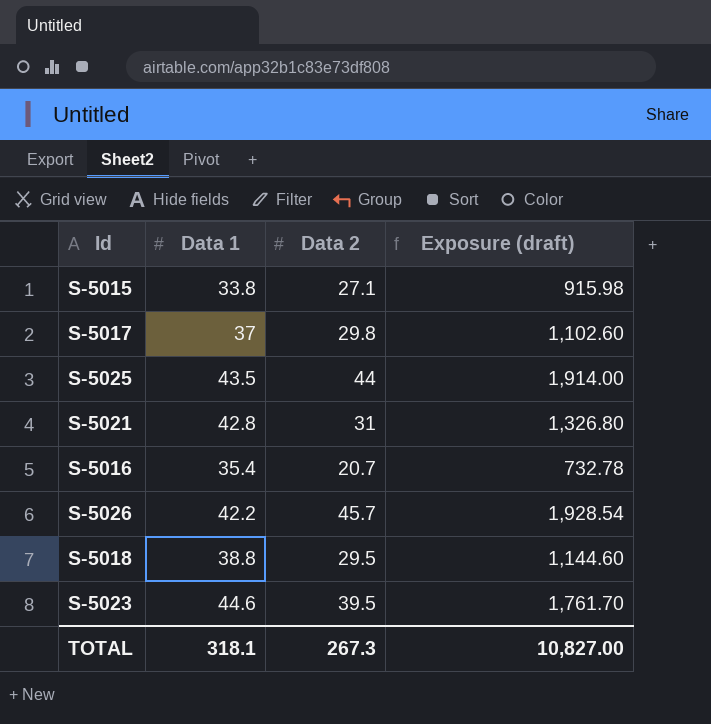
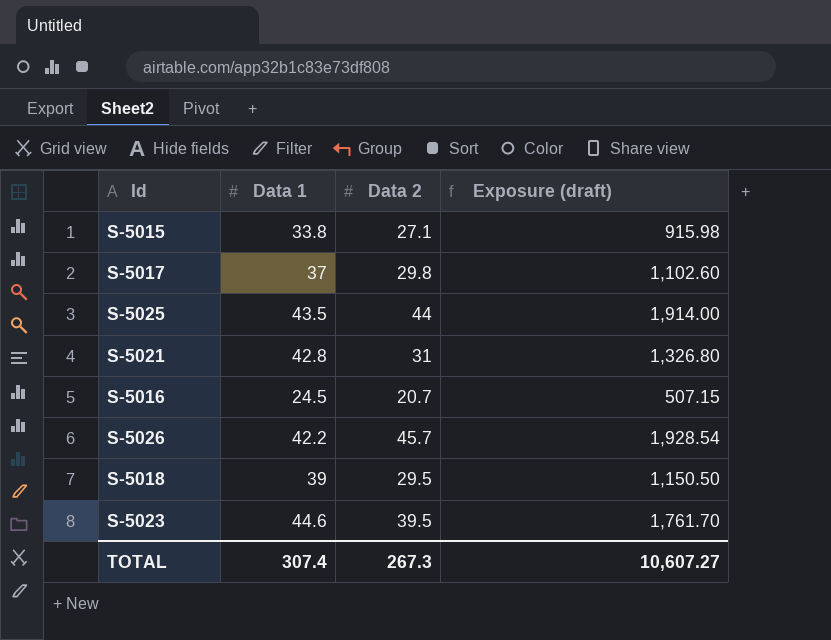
S-5016 | Data 1: 35.4 -> 24.5
S-5016 | Exposure (draft): 732.78 -> 507.15
S-5018 | Data 1: 38.8 -> 39
S-5018 | Exposure (draft): 1,144.60 -> 1,150.50
TOTAL | Data 1: 318.1 -> 307.4
TOTAL | Exposure (draft): 10,827.00 -> 10,607.27

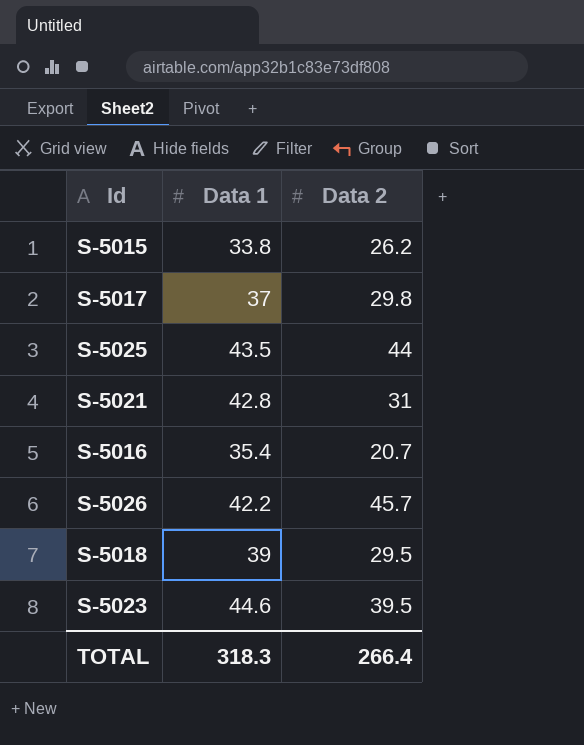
column Exposure (draft) | formula: [Data 1] * [Data 2] -> none
S-5015 | Data 2: 27.1 -> 26.2
S-5016 | Data 1: 24.5 -> 35.4
TOTAL | Data 1: 307.4 -> 318.3
TOTAL | Data 2: 267.3 -> 266.4

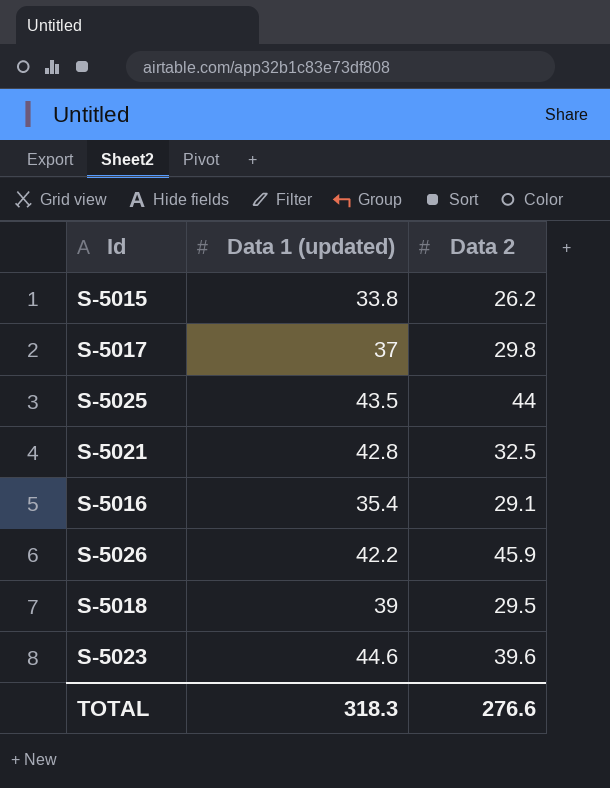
column name: Data 1 -> Data 1 (updated)
S-5021 | Data 2: 31 -> 32.5
S-5016 | Data 2: 20.7 -> 29.1
S-5026 | Data 2: 45.7 -> 45.9
S-5023 | Data 2: 39.5 -> 39.6
TOTAL | Data 2: 266.4 -> 276.6

